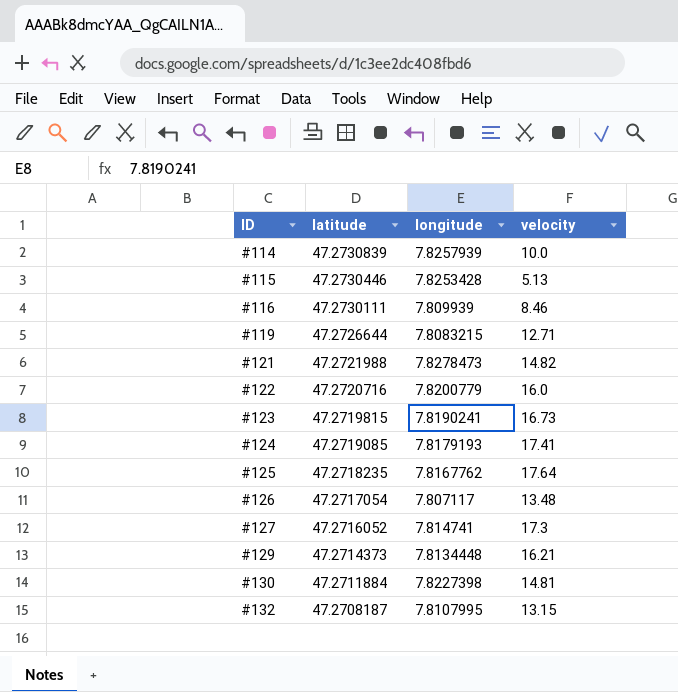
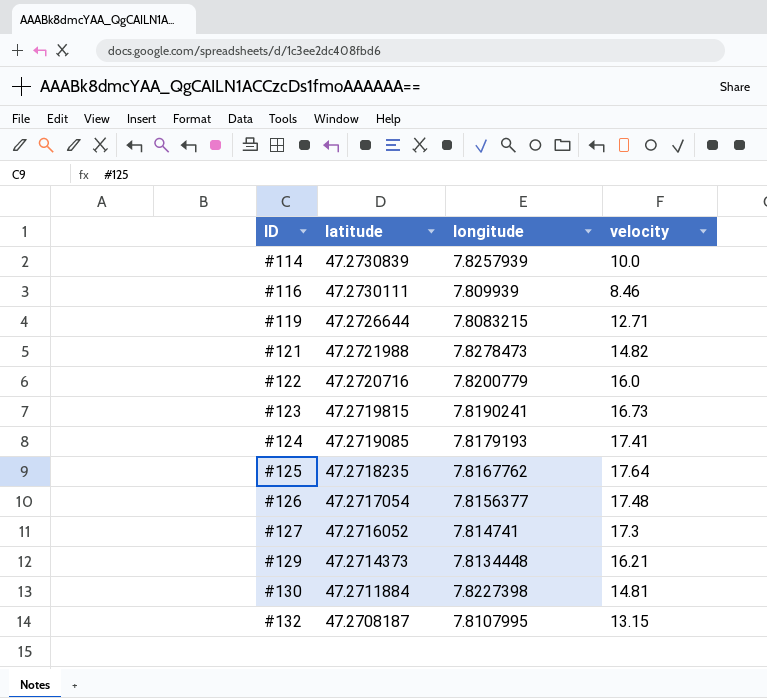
row #115: 47.2730446 | 7.8253428 | 5.13 -> none
#126 | longitude: 7.807117 -> 7.8156377
#126 | velocity: 13.48 -> 17.48

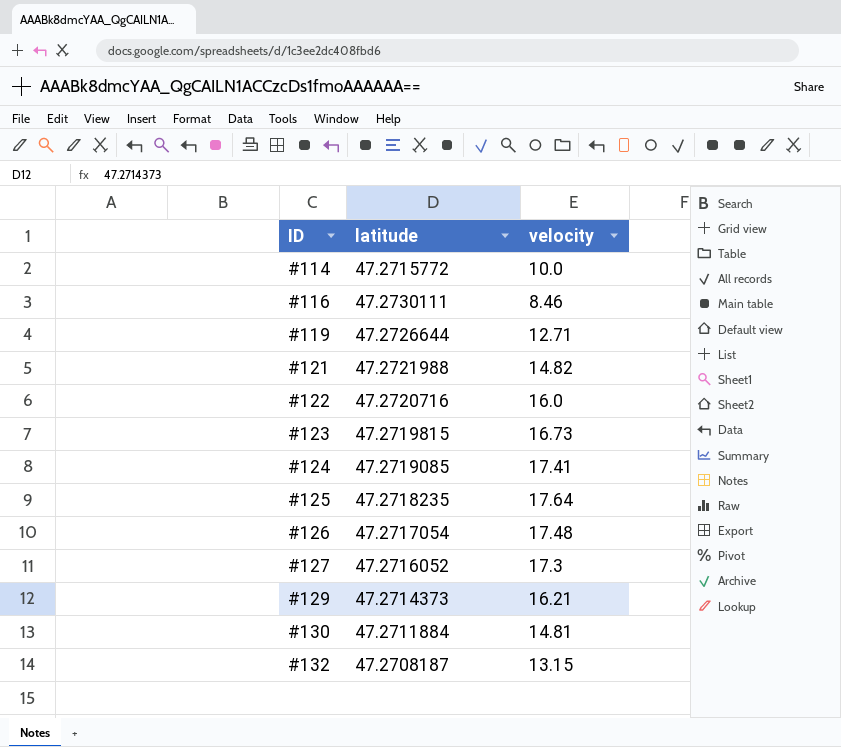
column longitude | position: 3 -> none
#114 | latitude: 47.2730839 -> 47.2715772

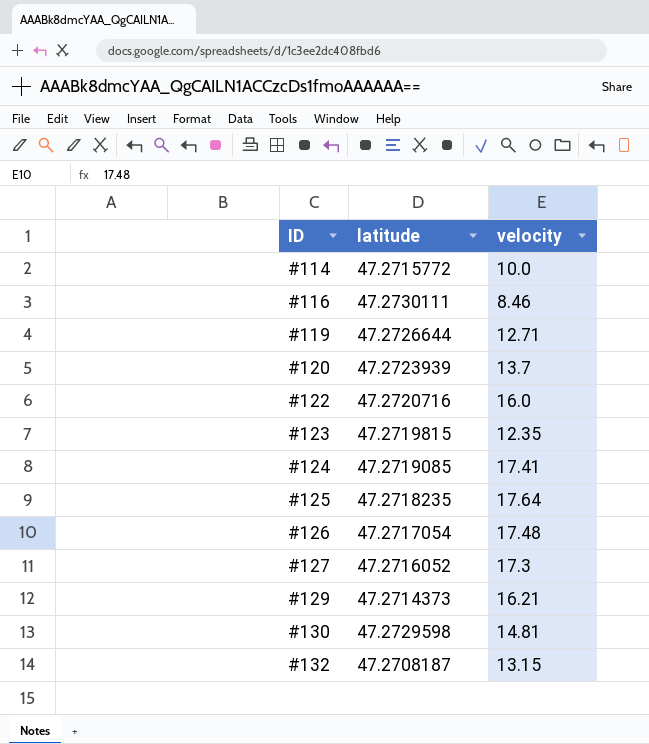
row #121: 47.2721988 | 14.82 -> none
row #120: none -> 47.2723939 | 13.7
#123 | velocity: 16.73 -> 12.35
#130 | latitude: 47.2711884 -> 47.2729598

